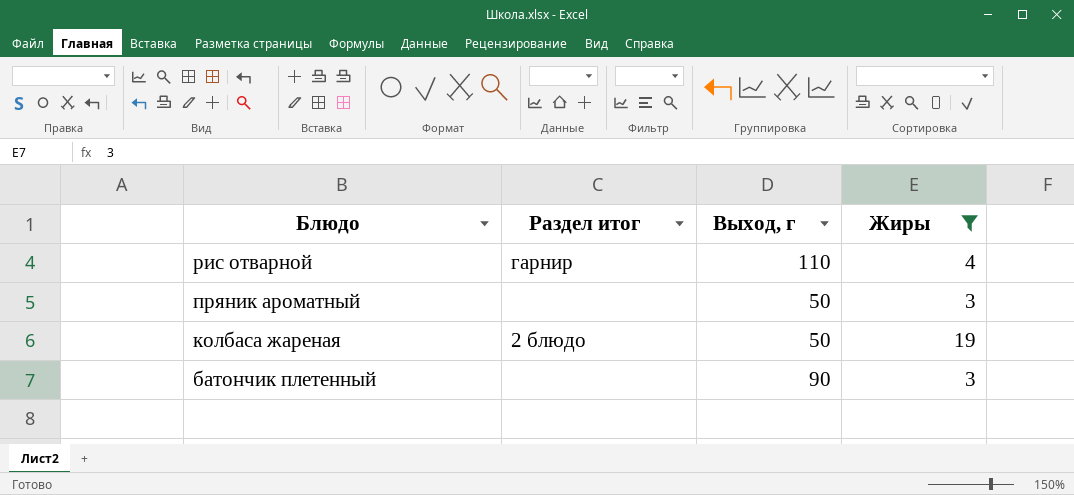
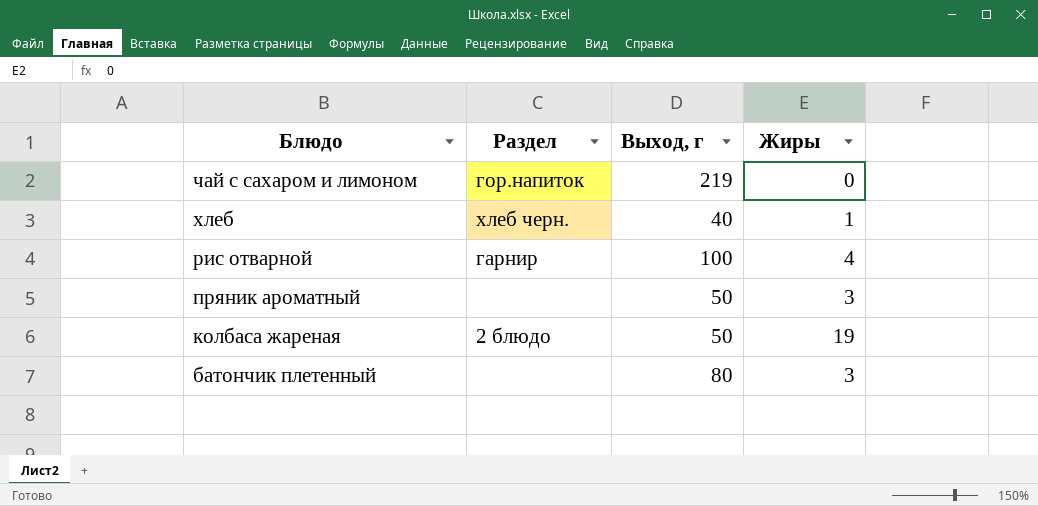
filter: Жиры >= 3 -> none
column name: Раздел итог -> Раздел
рис отварной | Выход, г: 110 -> 100
батончик плетенный | Выход, г: 90 -> 80

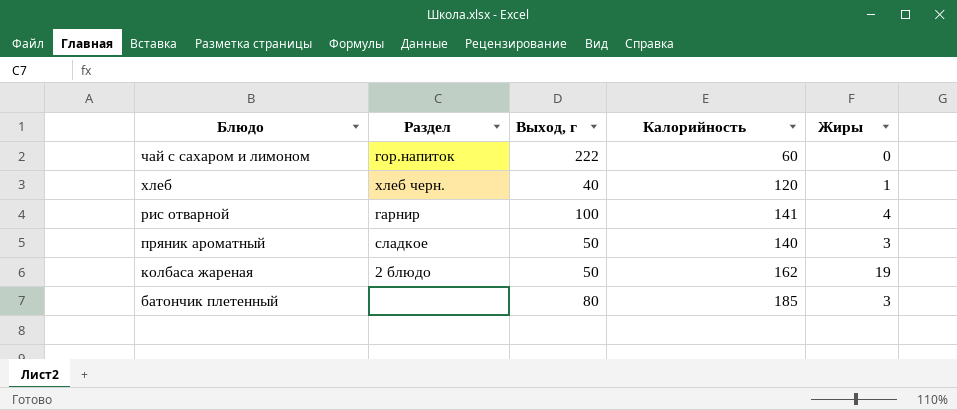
column Калорийность | position: none -> 4
чай с сахаром и лимоном | Выход, г: 219 -> 222
пряник ароматный | Раздел: none -> сладкое

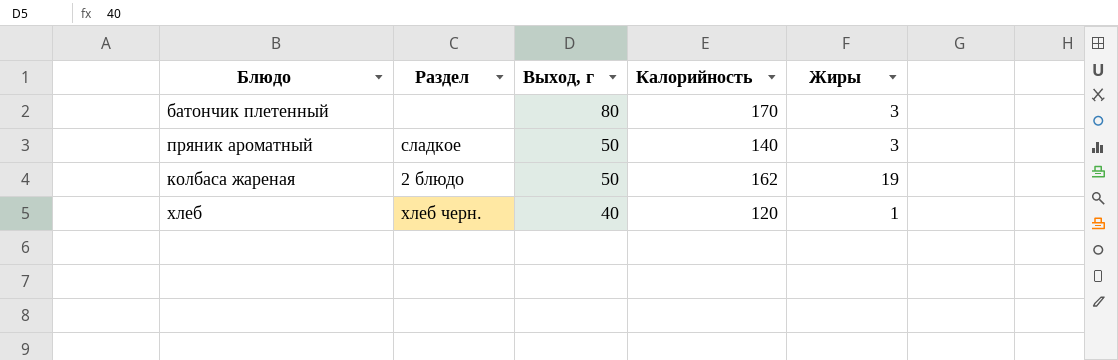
row order: Блюдо descending -> Выход, г descending
row чай с сахаром и лимоном: гор.напиток | 222 | 60 | 0 -> none
row рис отварной: гарнир | 100 | 141 | 4 -> none
батончик плетенный | Калорийность: 185 -> 170

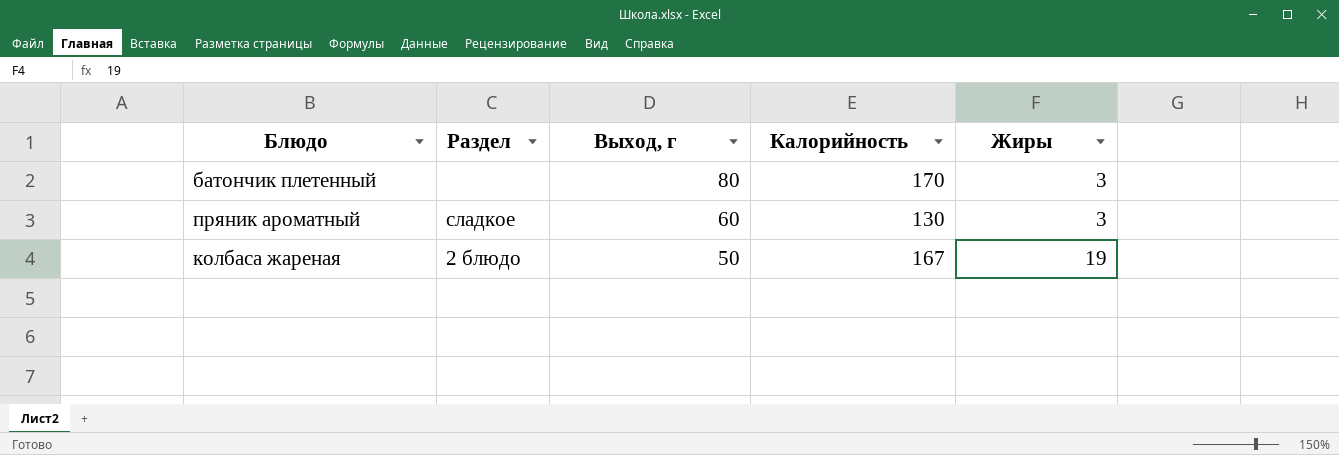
row хлеб: хлеб черн. | 40 | 120 | 1 -> none
пряник ароматный | Выход, г: 50 -> 60
пряник ароматный | Калорийность: 140 -> 130
колбаса жареная | Калорийность: 162 -> 167

